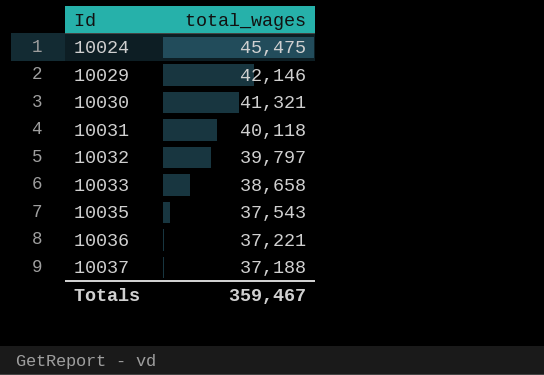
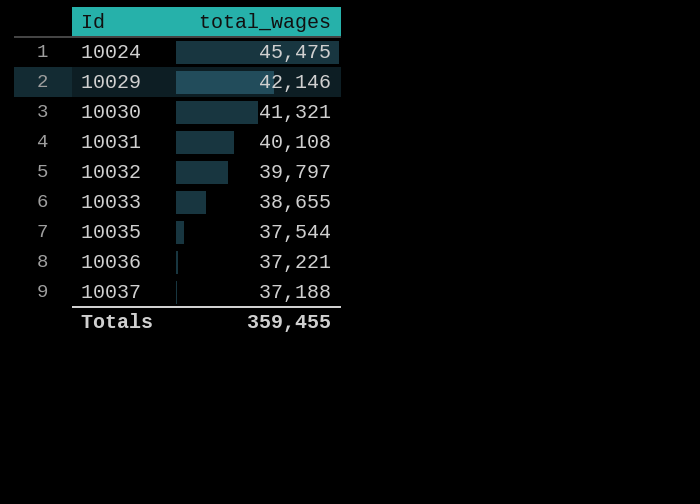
10031 | total_wages: 40,118 -> 40,108
10033 | total_wages: 38,658 -> 38,655
10035 | total_wages: 37,543 -> 37,544
Totals | total_wages: 359,467 -> 359,455

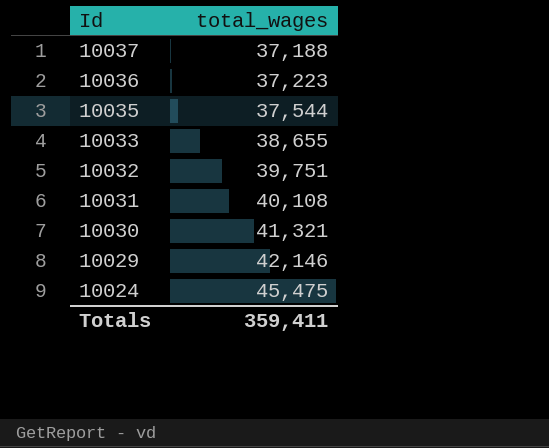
row order: Id ascending -> Id descending
10036 | total_wages: 37,221 -> 37,223
10032 | total_wages: 39,797 -> 39,751
Totals | total_wages: 359,455 -> 359,411

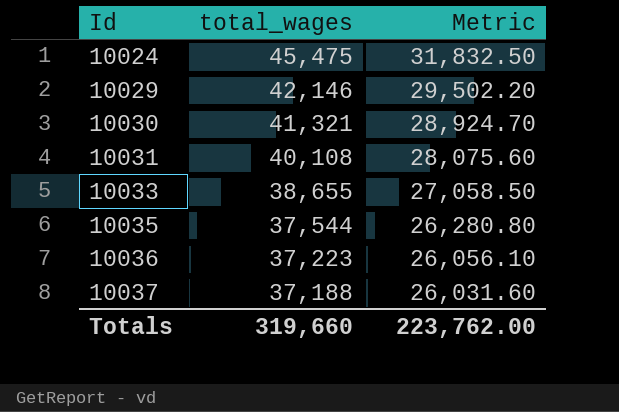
row order: Id descending -> Id ascending
column Metric | formula: none -> [total_wages] * 0.7
row 10032: 39,751 -> none
Totals | total_wages: 359,411 -> 319,660

